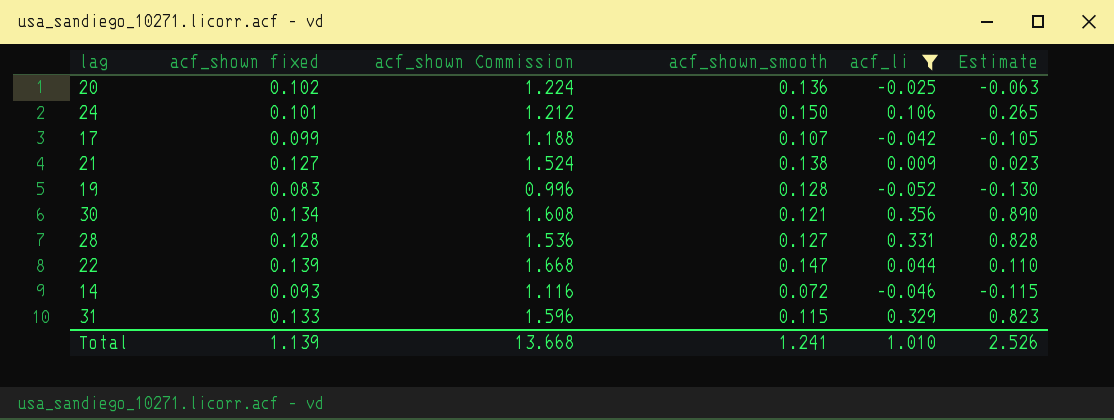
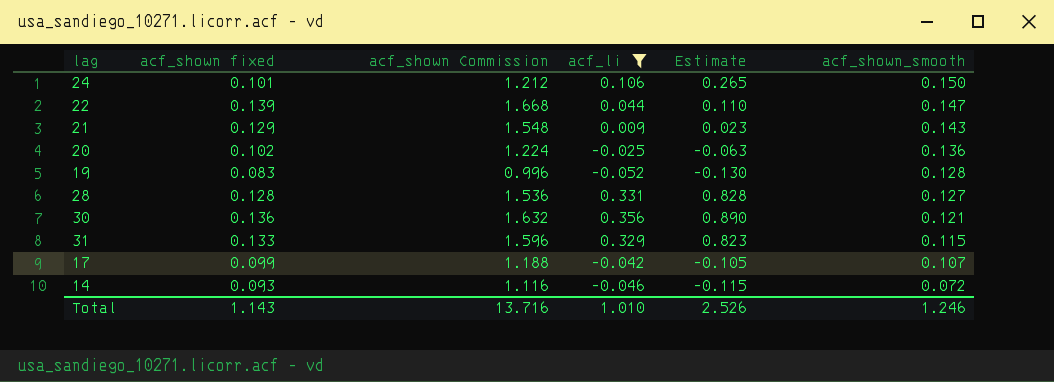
row order: none -> acf_shown_smooth descending
column acf_shown_smooth | position: 4 -> 6
21 | acf_shown fixed: 0.127 -> 0.129
21 | acf_shown Commission: 1.524 -> 1.548
21 | acf_shown_smooth: 0.138 -> 0.143
30 | acf_shown fixed: 0.134 -> 0.136
30 | acf_shown Commission: 1.608 -> 1.632
Total | acf_shown fixed: 1.139 -> 1.143
Total | acf_shown Commission: 13.668 -> 13.716
Total | acf_shown_smooth: 1.241 -> 1.246

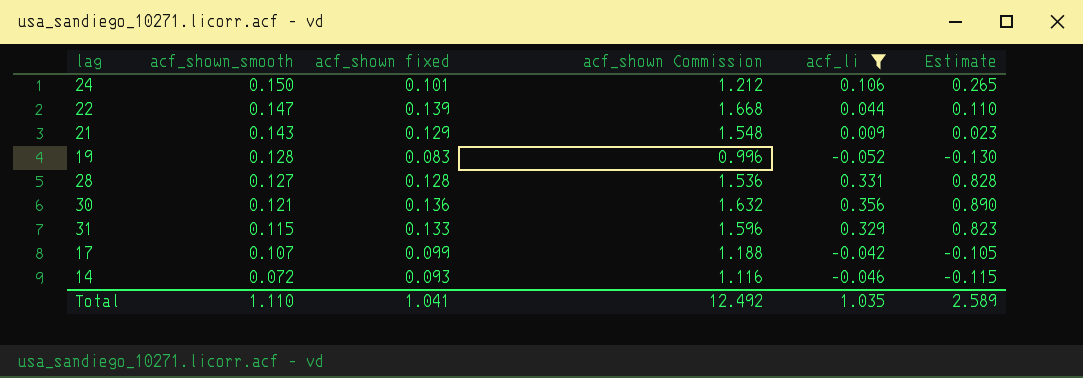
column acf_shown_smooth | position: 6 -> 2
row 20: 0.102 | 1.224 | -0.025 | -0.063 | 0.136 -> none
Total | acf_shown_smooth: 1.246 -> 1.110
Total | acf_shown fixed: 1.143 -> 1.041
Total | acf_shown Commission: 13.716 -> 12.492
Total | acf_li: 1.010 -> 1.035
Total | Estimate: 2.526 -> 2.589

